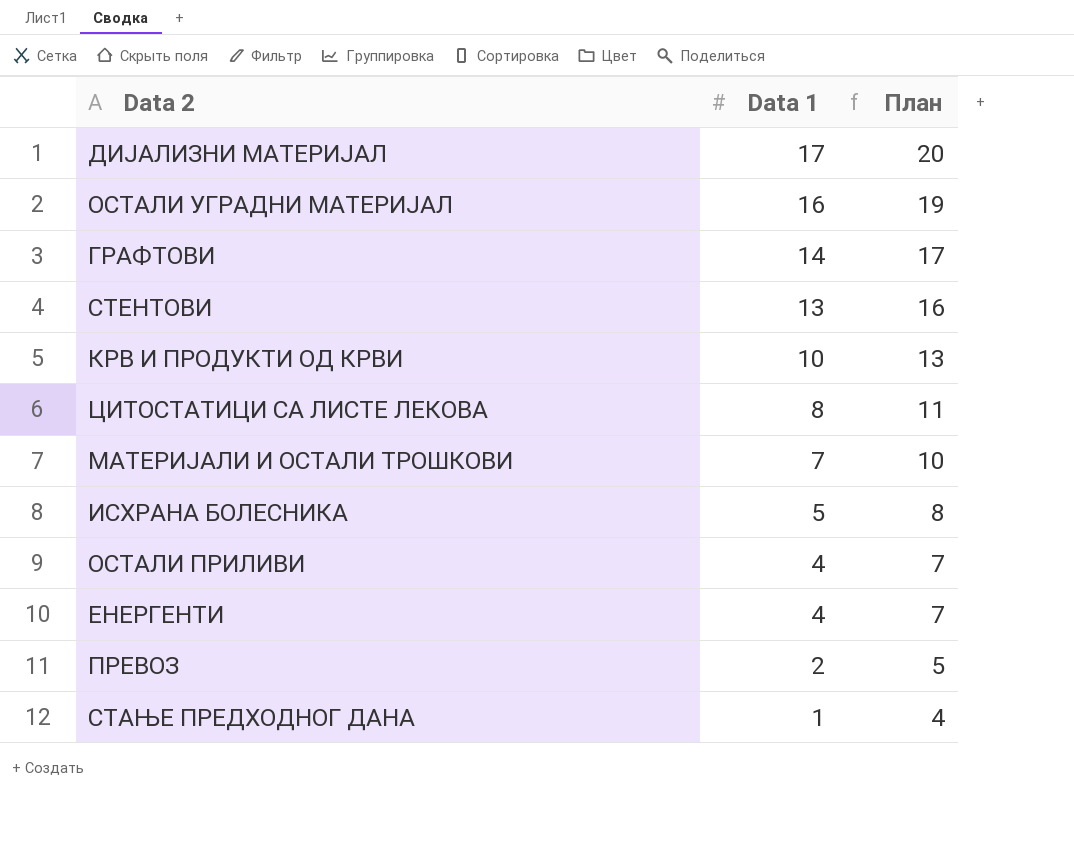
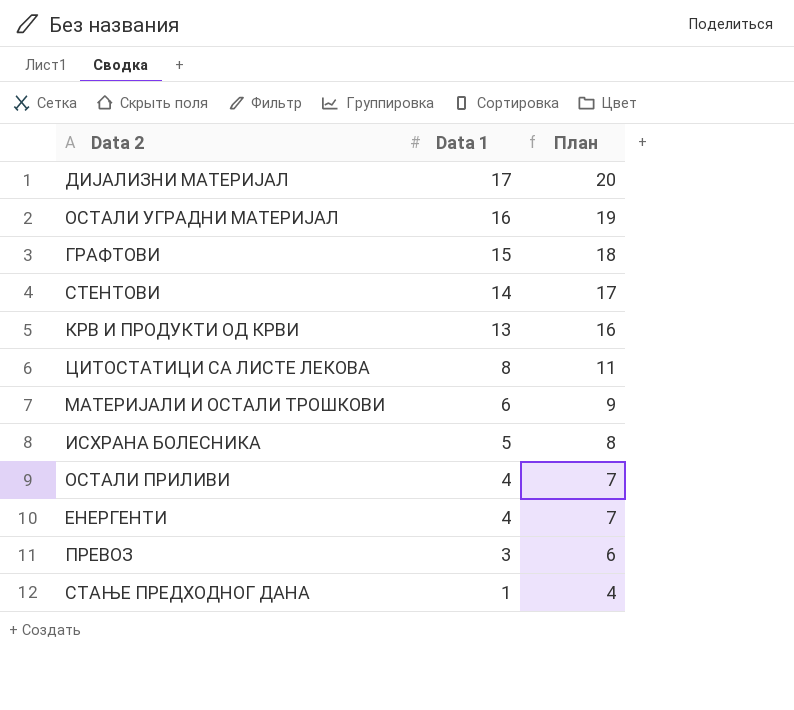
ГРАФТОВИ | Data 1: 14 -> 15
ГРАФТОВИ | План: 17 -> 18
СТЕНТОВИ | Data 1: 13 -> 14
СТЕНТОВИ | План: 16 -> 17
КРВ И ПРОДУКТИ ОД КРВИ | Data 1: 10 -> 13
КРВ И ПРОДУКТИ ОД КРВИ | План: 13 -> 16
МАТЕРИЈАЛИ И ОСТАЛИ ТРОШКОВИ | Data 1: 7 -> 6
МАТЕРИЈАЛИ И ОСТАЛИ ТРОШКОВИ | План: 10 -> 9
ПРЕВОЗ | Data 1: 2 -> 3
ПРЕВОЗ | План: 5 -> 6

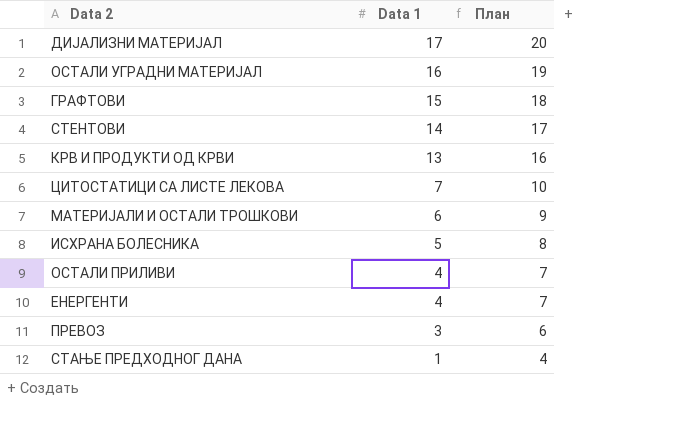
ЦИТОСТАТИЦИ СА ЛИСТЕ ЛЕКОВА | Data 1: 8 -> 7
ЦИТОСТАТИЦИ СА ЛИСТЕ ЛЕКОВА | План: 11 -> 10

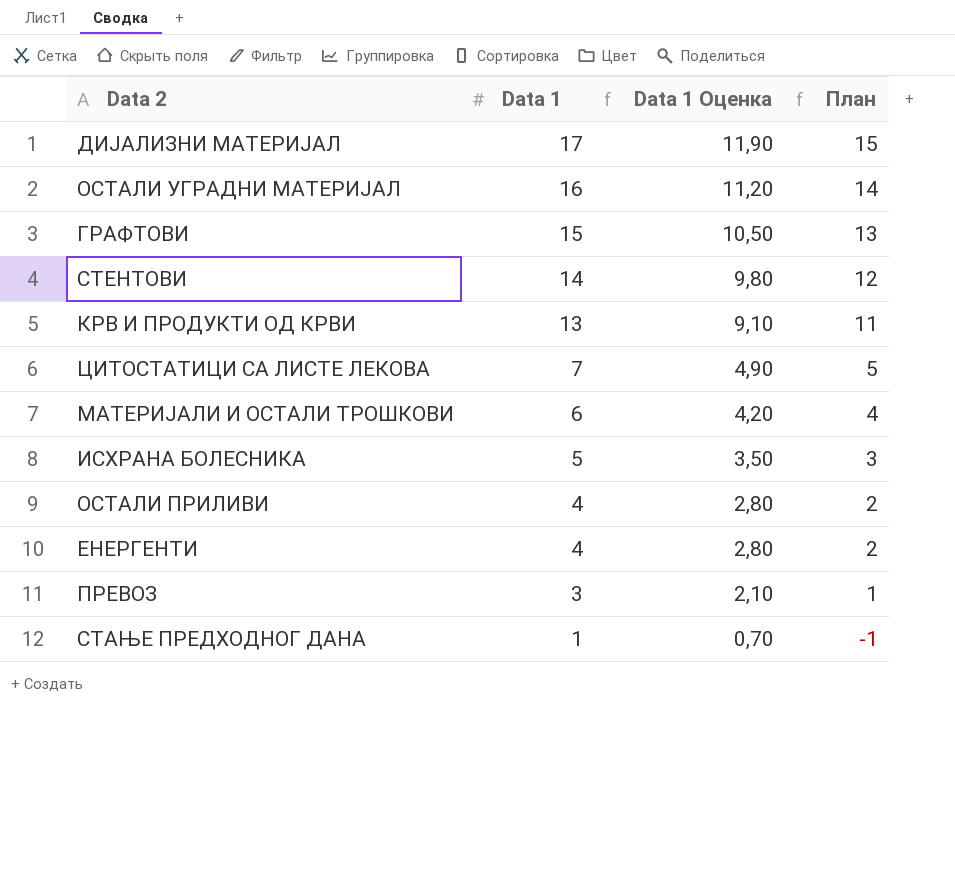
column Data 1 Оценка | formula: none -> [Data 1] * 0,7
column План | formula: [Data 1] + 3 -> [Data 1] - 2

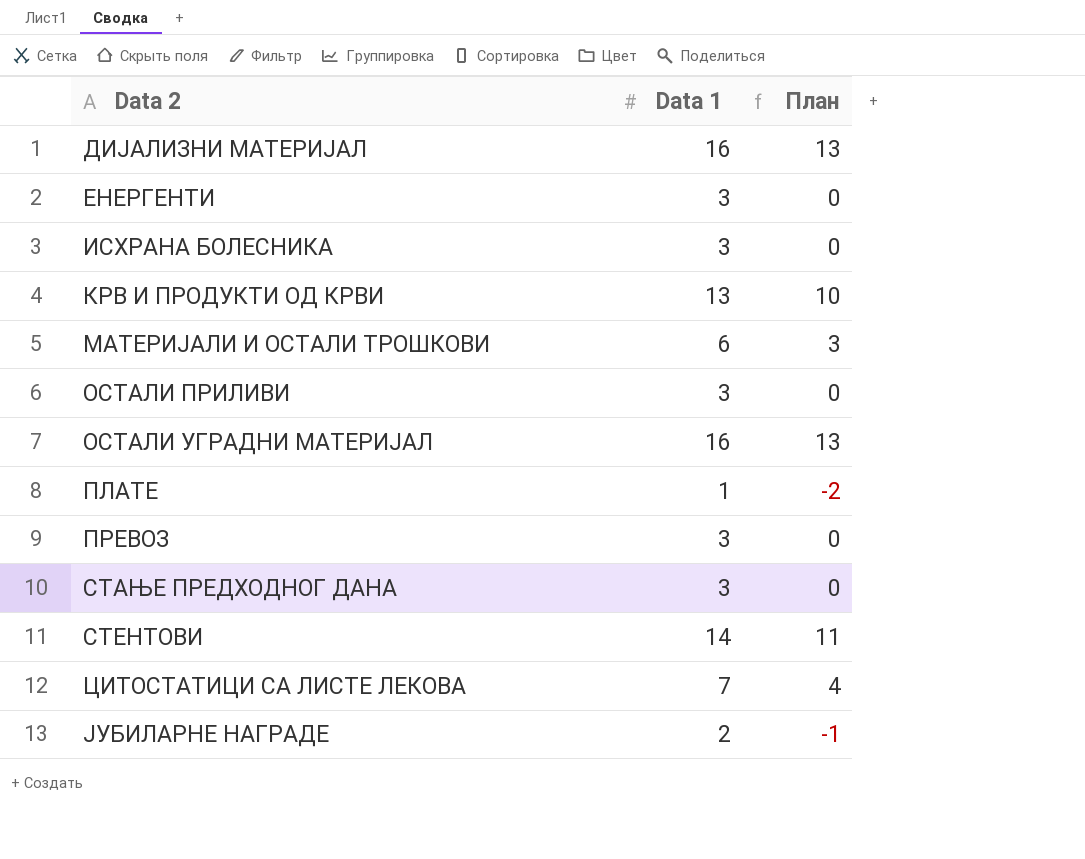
row order: Data 1 descending -> Data 2 ascending
column Data 1 Оценка | formula: [Data 1] * 0,7 -> none
column План | formula: [Data 1] - 2 -> [Data 1] - 3
row ГРАФТОВИ: 15 | 10,50 | 13 -> none
ДИЈАЛИЗНИ МАТЕРИЈАЛ | Data 1: 17 -> 16
ЕНЕРГЕНТИ | Data 1: 4 -> 3
ИСХРАНА БОЛЕСНИКА | Data 1: 5 -> 3
ОСТАЛИ ПРИЛИВИ | Data 1: 4 -> 3
row ПЛАТЕ: none -> 1 | -2
СТАЊЕ ПРЕДХОДНОГ ДАНА | Data 1: 1 -> 3
row ЈУБИЛАРНЕ НАГРАДЕ: none -> 2 | -1

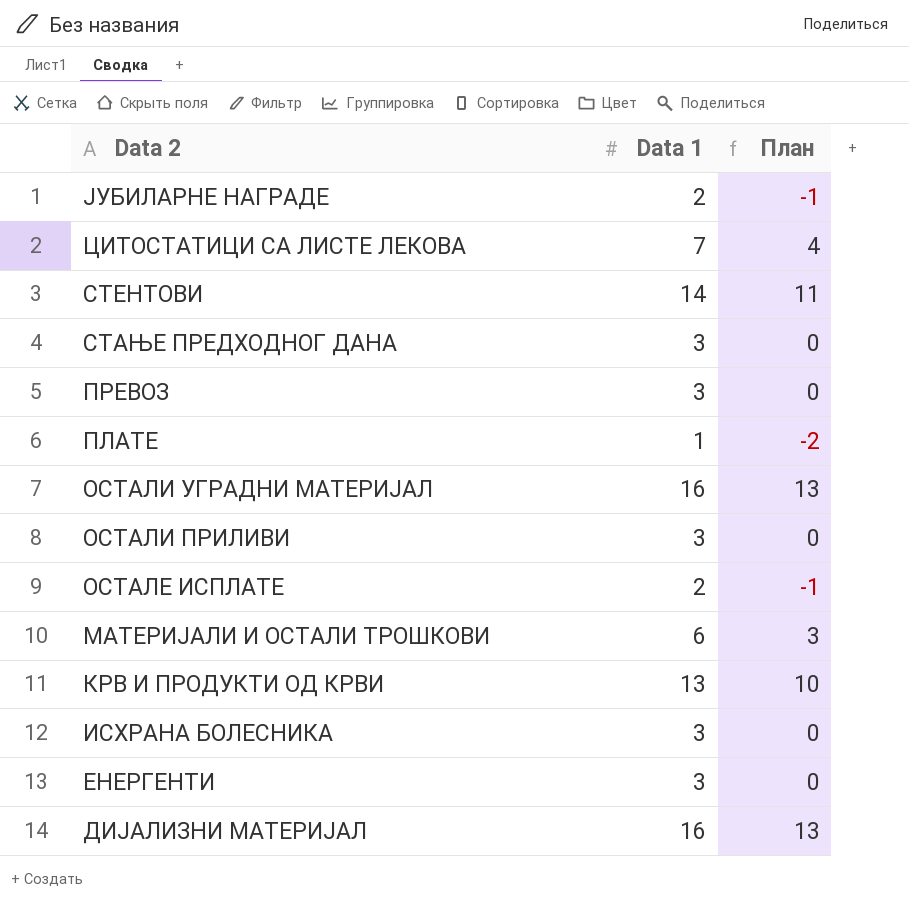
row order: Data 2 ascending -> Data 2 descending
row ОСТАЛЕ ИСПЛАТЕ: none -> 2 | -1

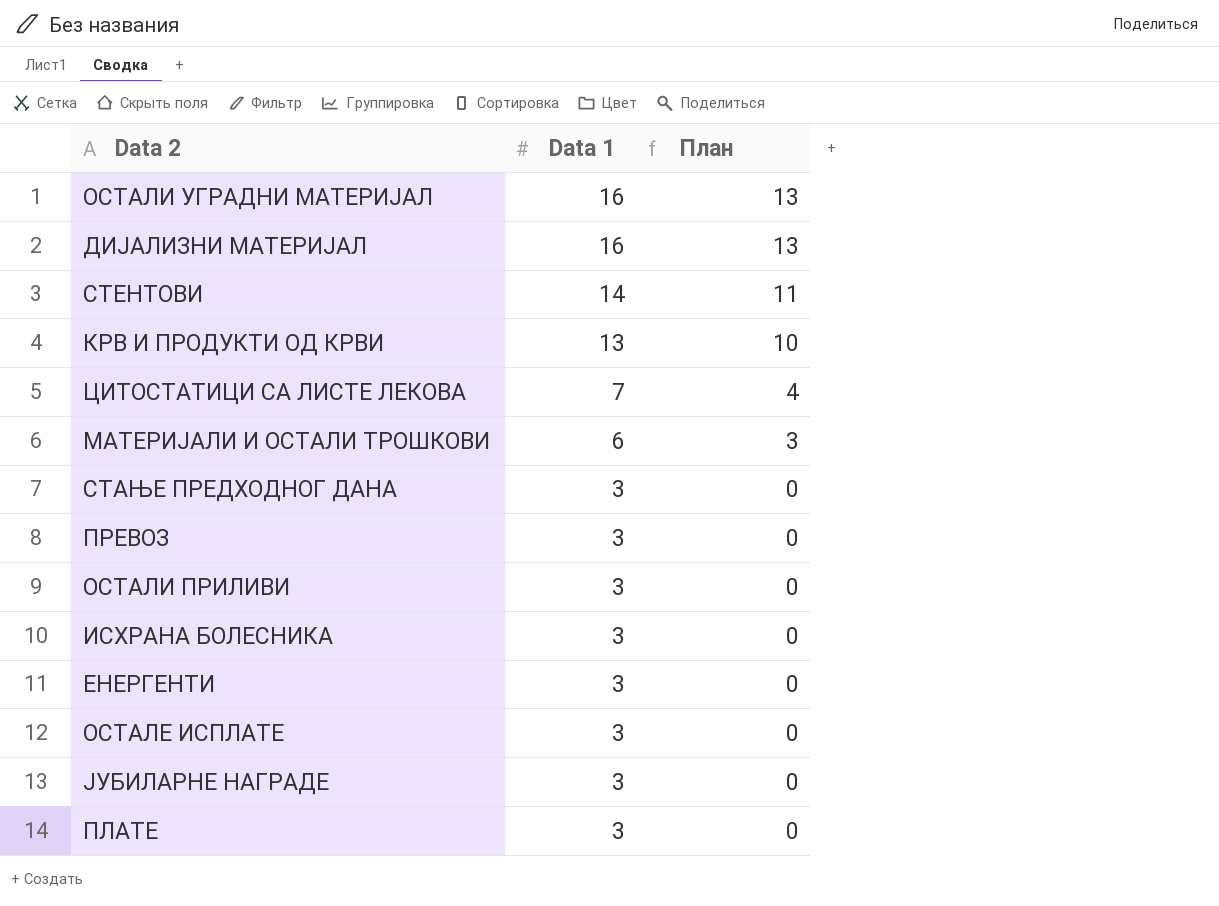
row order: Data 2 descending -> Data 1 descending
ОСТАЛЕ ИСПЛАТЕ | Data 1: 2 -> 3
ОСТАЛЕ ИСПЛАТЕ | План: -1 -> 0
ЈУБИЛАРНЕ НАГРАДЕ | Data 1: 2 -> 3
ЈУБИЛАРНЕ НАГРАДЕ | План: -1 -> 0
ПЛАТЕ | Data 1: 1 -> 3
ПЛАТЕ | План: -2 -> 0

